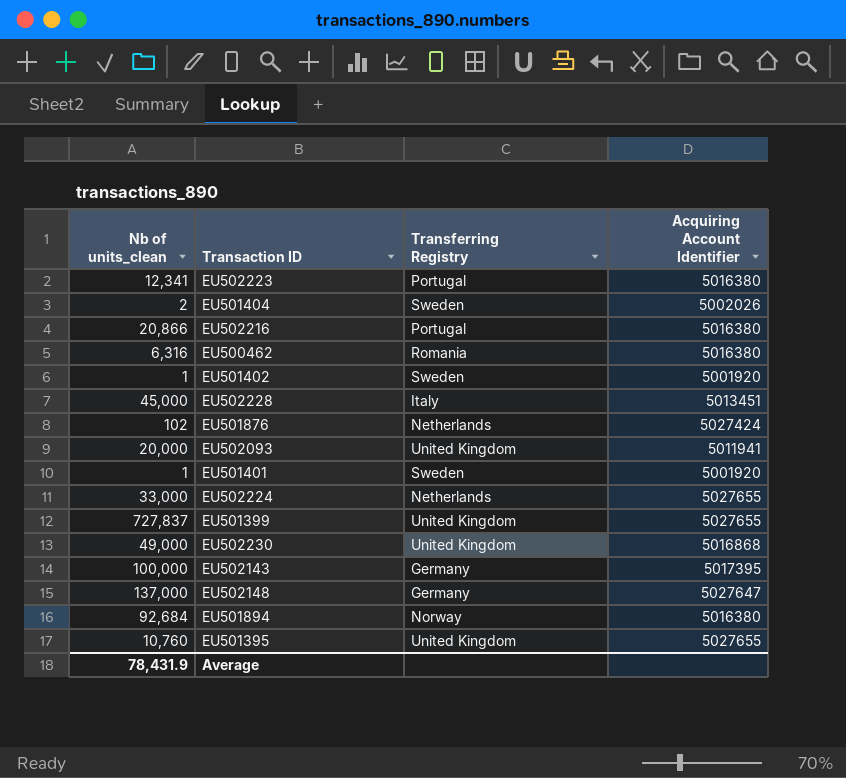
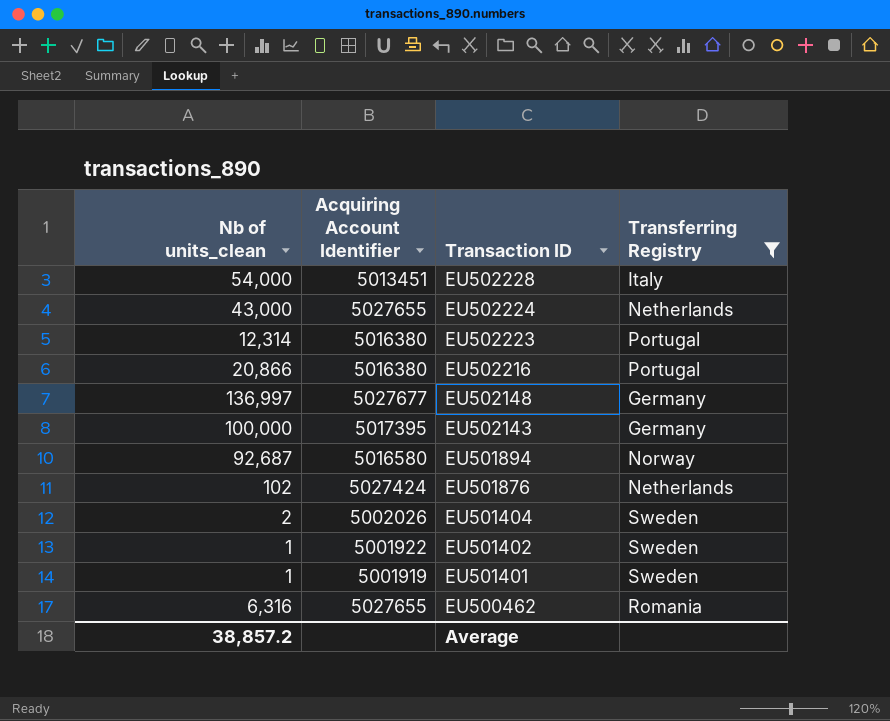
filter: none -> Transferring Registry != United Kingdom
row order: none -> Transaction ID descending
column Acquiring Account Identifier | position: 4 -> 2
EU502228 | Nb of units_clean: 45,000 -> 54,000
EU502224 | Nb of units_clean: 33,000 -> 43,000
EU502223 | Nb of units_clean: 12,341 -> 12,314
EU502148 | Nb of units_clean: 137,000 -> 136,997
EU502148 | Acquiring Account Identifier: 5027647 -> 5027677
EU501894 | Nb of units_clean: 92,684 -> 92,687
EU501894 | Acquiring Account Identifier: 5016380 -> 5016580
EU501402 | Acquiring Account Identifier: 5001920 -> 5001922
EU501401 | Acquiring Account Identifier: 5001920 -> 5001919
EU500462 | Acquiring Account Identifier: 5016380 -> 5027655
Average | Nb of units_clean: 78,431.9 -> 38,857.2

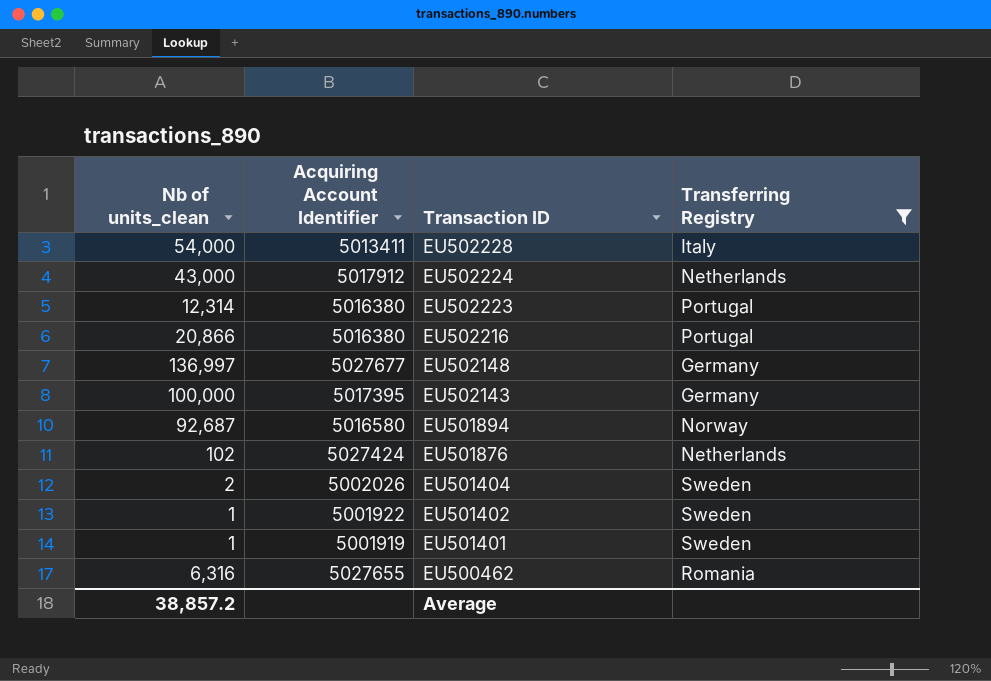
EU502228 | Acquiring Account Identifier: 5013451 -> 5013411
EU502224 | Acquiring Account Identifier: 5027655 -> 5017912

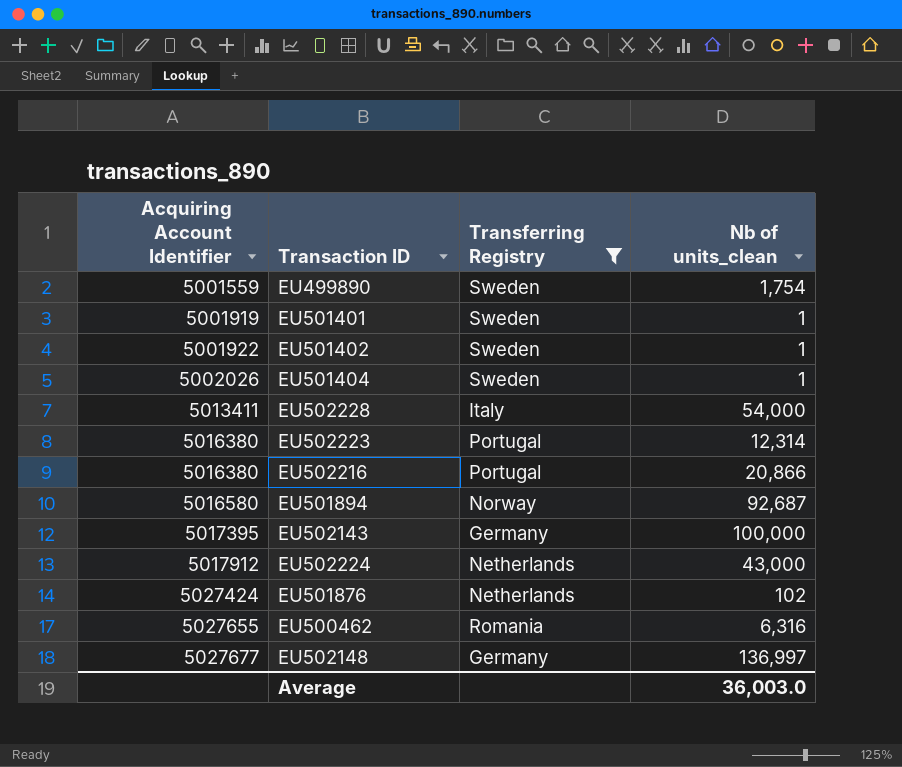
row order: Transaction ID descending -> Acquiring Account Identifier ascending
column Nb of units_clean | position: 1 -> 4
row EU499890: none -> 5001559 | Sweden | 1,754
EU501404 | Nb of units_clean: 2 -> 1
Average | Nb of units_clean: 38,857.2 -> 36,003.0

